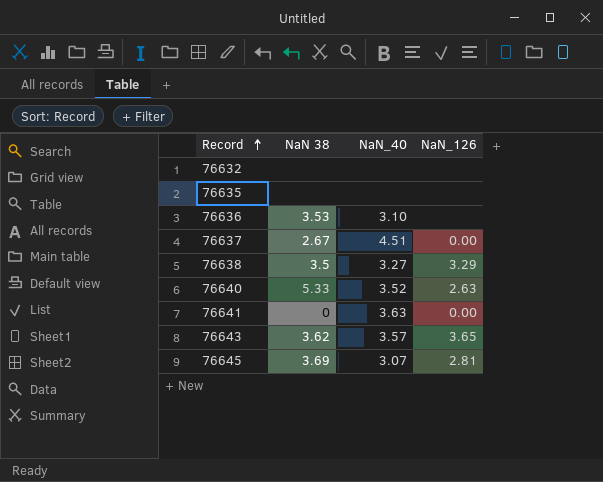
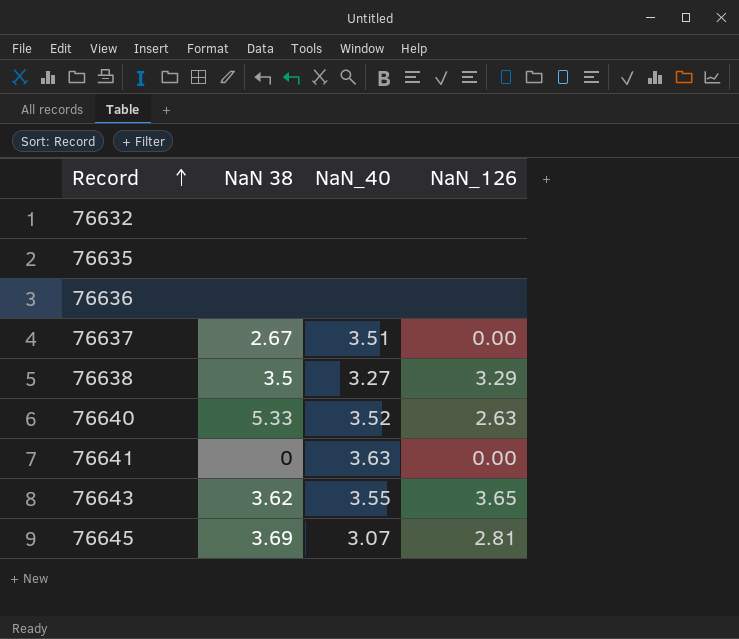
76636 | NaN 38: 3.53 -> none
76636 | NaN_40: 3.10 -> none
76637 | NaN_40: 4.51 -> 3.51
76643 | NaN_40: 3.57 -> 3.55

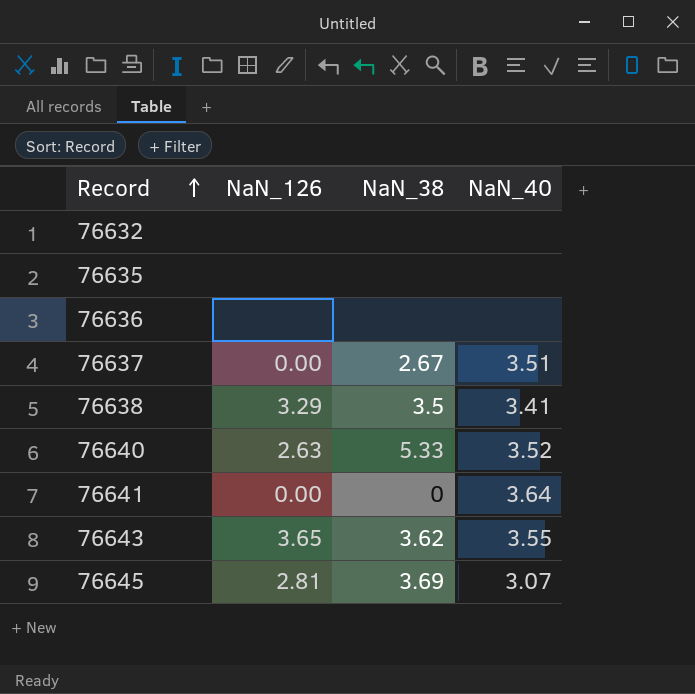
column NaN_126 | position: 4 -> 2
column name: NaN 38 -> NaN_38
76638 | NaN_40: 3.27 -> 3.41
76641 | NaN_40: 3.63 -> 3.64

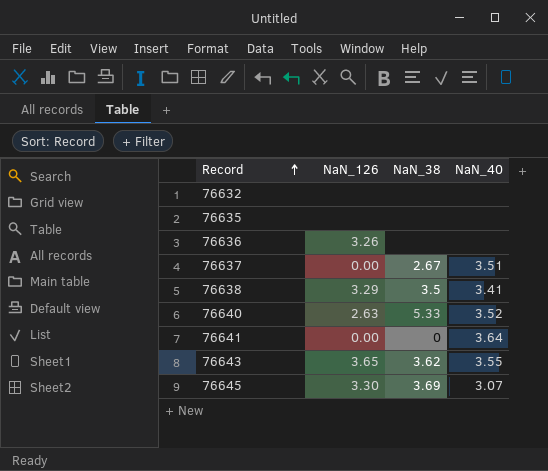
76636 | NaN_126: none -> 3.26
76645 | NaN_126: 2.81 -> 3.30

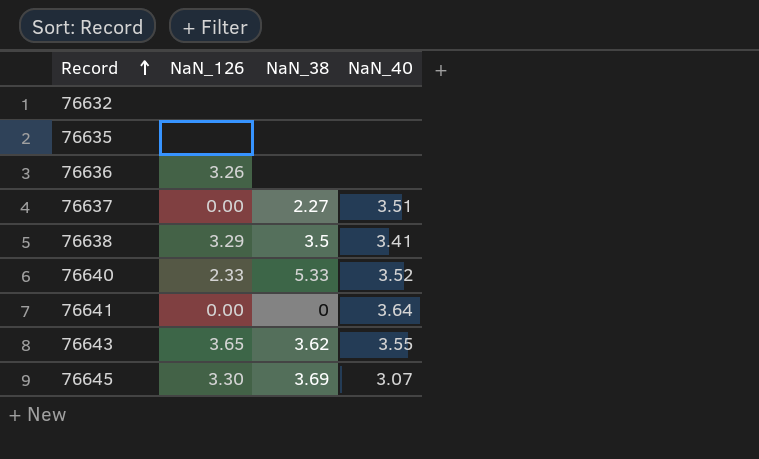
76637 | NaN_38: 2.67 -> 2.27
76640 | NaN_126: 2.63 -> 2.33

